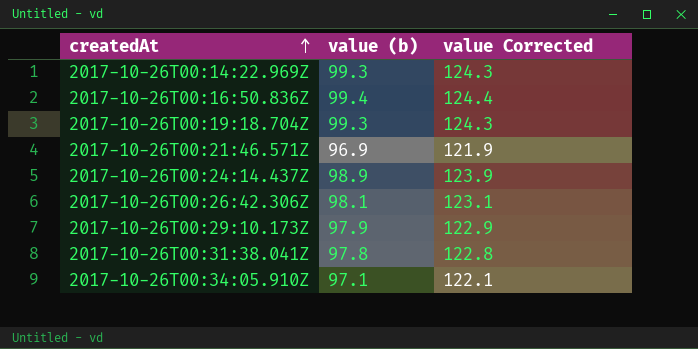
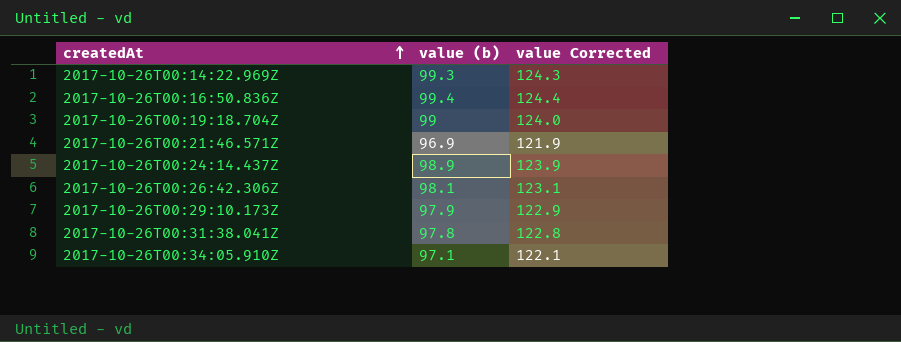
2017-10-26T00:19:18.704Z | value (b): 99.3 -> 99
2017-10-26T00:19:18.704Z | value Corrected: 124.3 -> 124.0

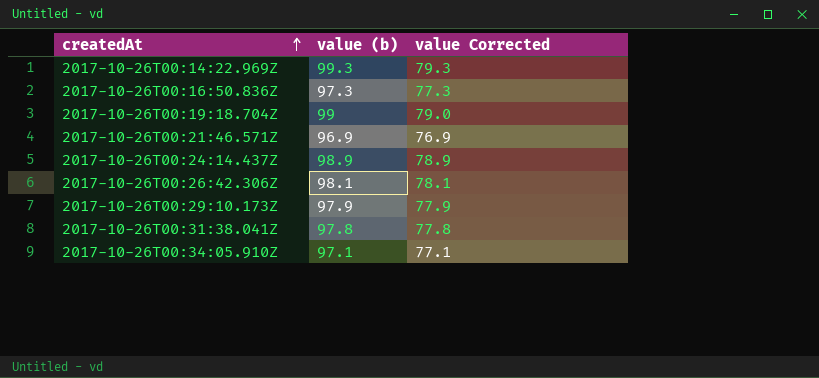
column value Corrected | formula: [value (b)] + 25 -> [value (b)] - 20
2017-10-26T00:16:50.836Z | value (b): 99.4 -> 97.3

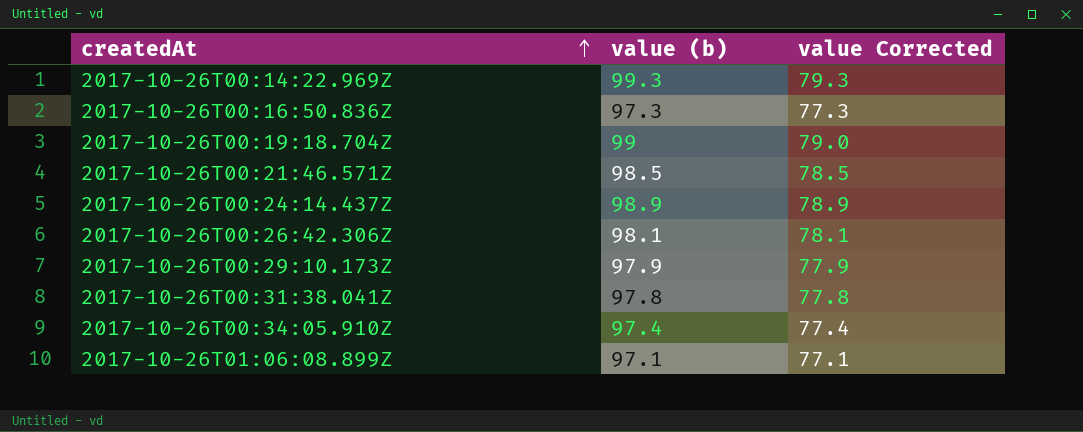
2017-10-26T00:21:46.571Z | value (b): 96.9 -> 98.5
2017-10-26T00:21:46.571Z | value Corrected: 76.9 -> 78.5
2017-10-26T00:34:05.910Z | value (b): 97.1 -> 97.4
2017-10-26T00:34:05.910Z | value Corrected: 77.1 -> 77.4
row 2017-10-26T01:06:08.899Z: none -> 97.1 | 77.1

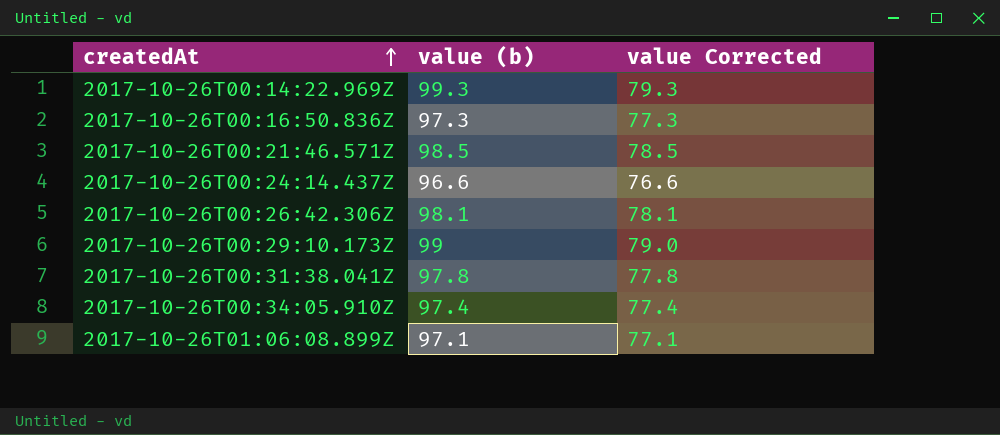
row 2017-10-26T00:19:18.704Z: 99 | 79.0 -> none
2017-10-26T00:24:14.437Z | value (b): 98.9 -> 96.6
2017-10-26T00:24:14.437Z | value Corrected: 78.9 -> 76.6
2017-10-26T00:29:10.173Z | value (b): 97.9 -> 99
2017-10-26T00:29:10.173Z | value Corrected: 77.9 -> 79.0

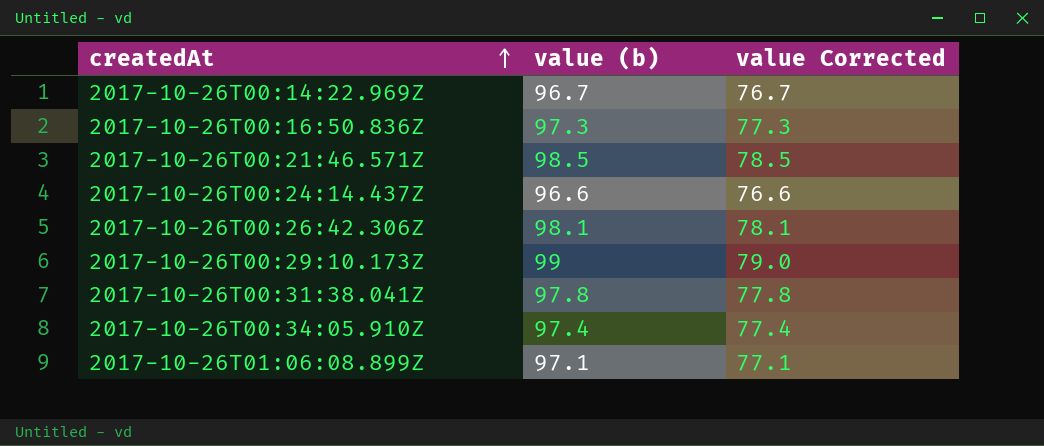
2017-10-26T00:14:22.969Z | value (b): 99.3 -> 96.7
2017-10-26T00:14:22.969Z | value Corrected: 79.3 -> 76.7

